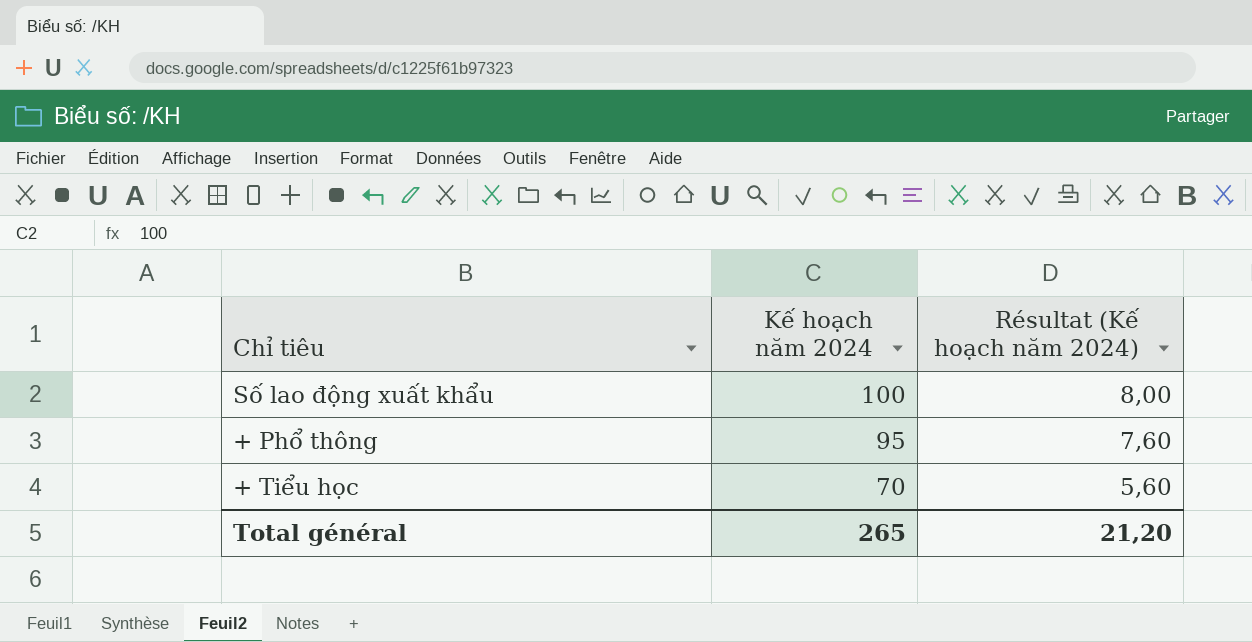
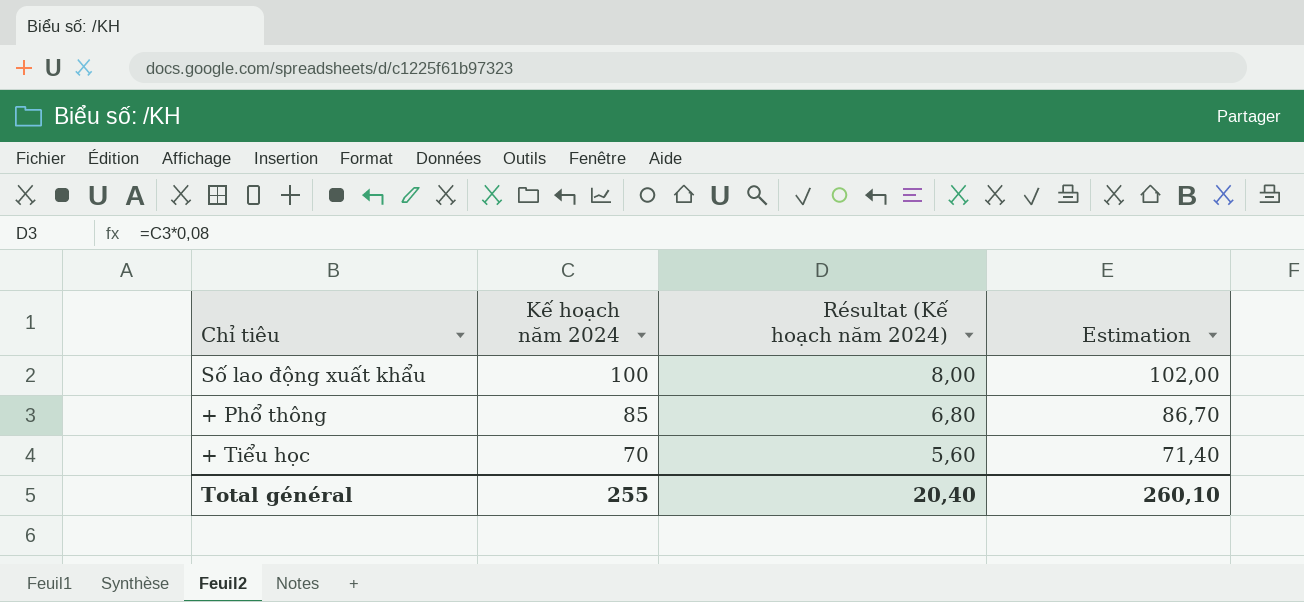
column Estimation | formula: none -> [Kế hoạch năm 2024] * 1,02
+ Phổ thông | Kế hoạch năm 2024: 95 -> 85
+ Phổ thông | Résultat (Kế hoạch năm 2024): 7,60 -> 6,80
Total général | Kế hoạch năm 2024: 265 -> 255
Total général | Résultat (Kế hoạch năm 2024): 21,20 -> 20,40

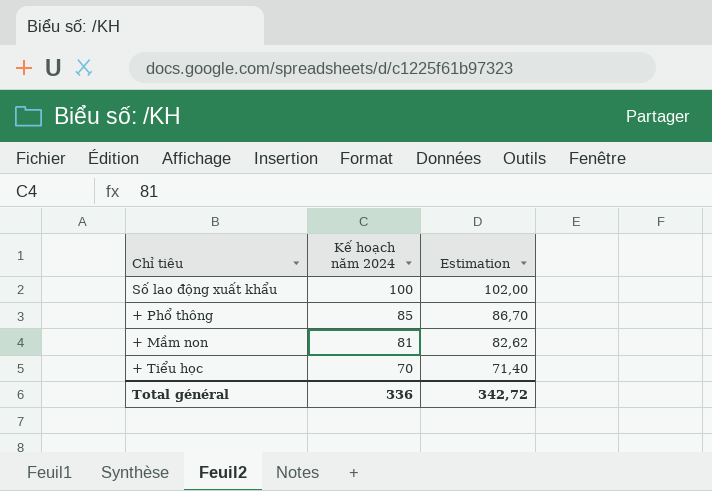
column Résultat (Kế hoạch năm 2024) | formula: [Kế hoạch năm 2024] * 0,08 -> none
row + Mầm non: none -> 81 | 82,62
Total général | Kế hoạch năm 2024: 255 -> 336
Total général | Estimation: 260,10 -> 342,72

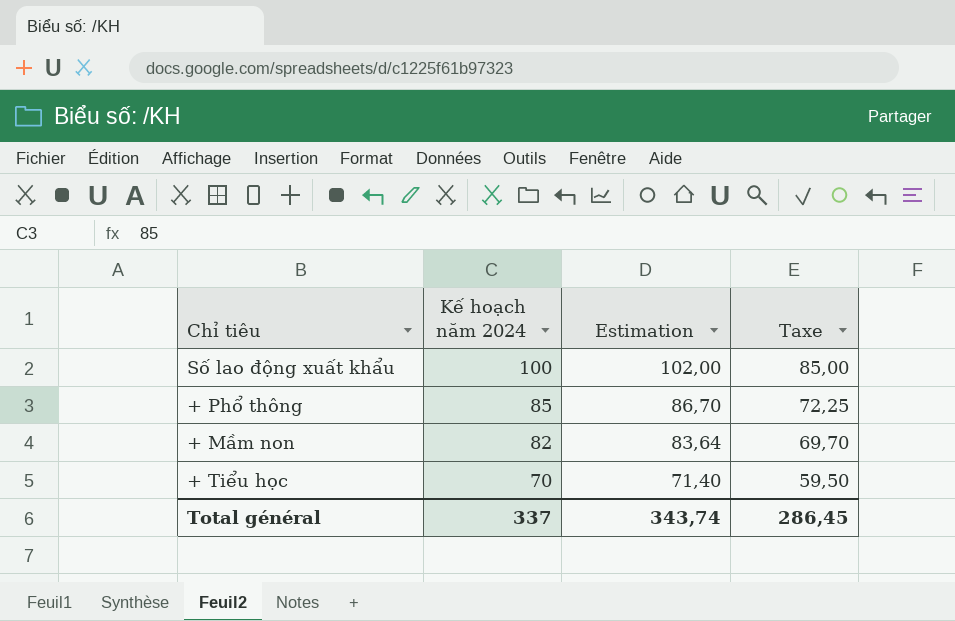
column Taxe | formula: none -> [Kế hoạch năm 2024] * 0,85
+ Mầm non | Kế hoạch năm 2024: 81 -> 82
+ Mầm non | Estimation: 82,62 -> 83,64
Total général | Kế hoạch năm 2024: 336 -> 337
Total général | Estimation: 342,72 -> 343,74

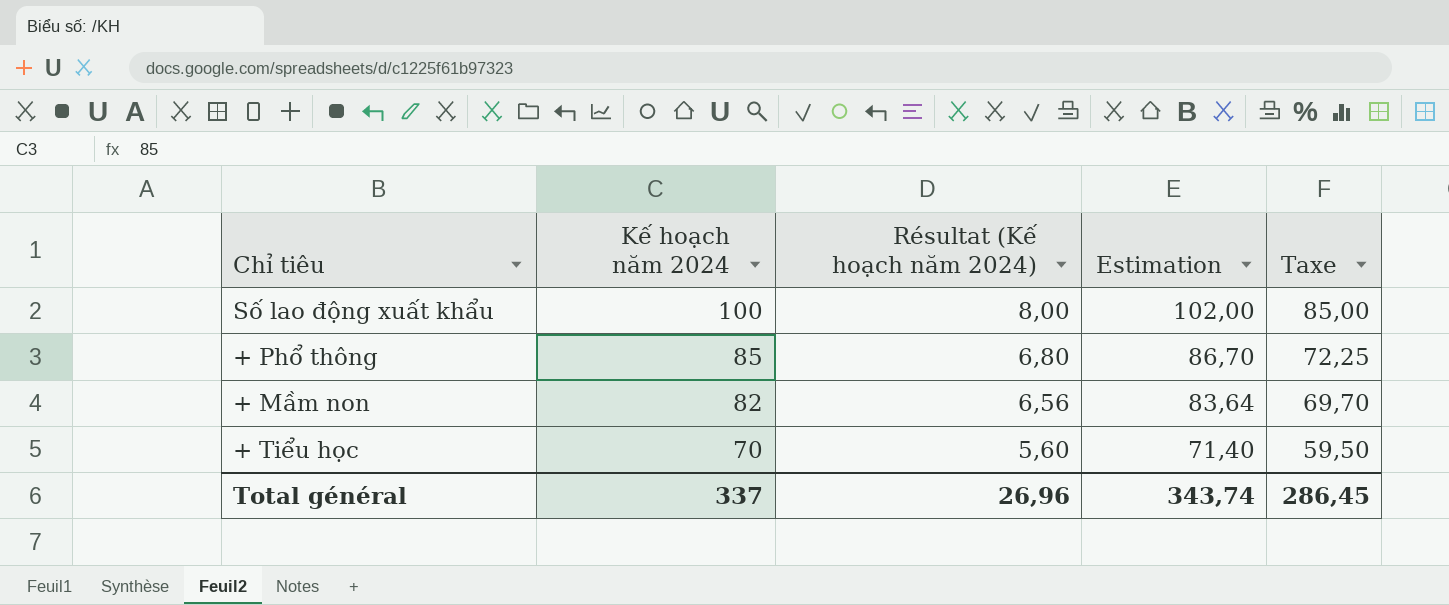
column Résultat (Kế hoạch năm 2024) | formula: none -> [Kế hoạch năm 2024] * 0,08

